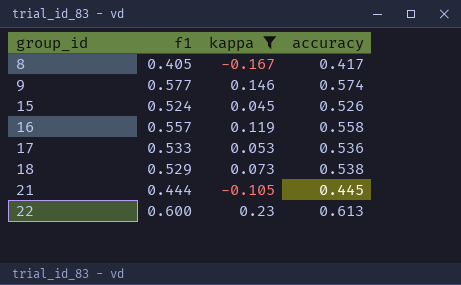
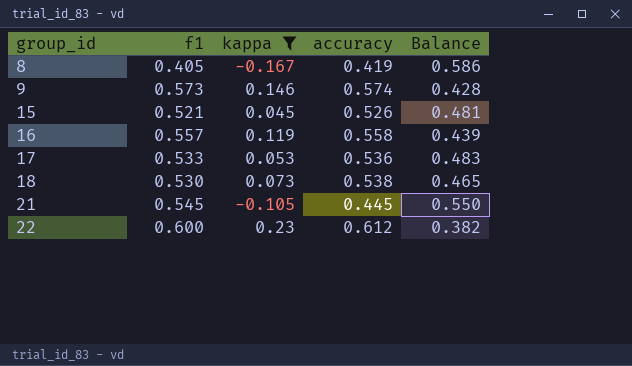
column Balance | formula: none -> [accuracy] - [kappa]
8 | accuracy: 0.417 -> 0.419
9 | f1: 0.577 -> 0.573
15 | f1: 0.524 -> 0.521
18 | f1: 0.529 -> 0.530
21 | f1: 0.444 -> 0.545
22 | accuracy: 0.613 -> 0.612

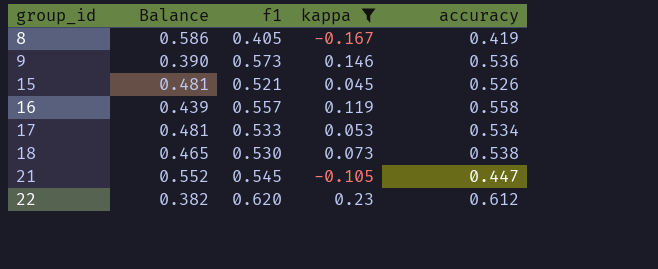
column Balance | position: 5 -> 2
9 | Balance: 0.428 -> 0.390
9 | accuracy: 0.574 -> 0.536
17 | Balance: 0.483 -> 0.481
17 | accuracy: 0.536 -> 0.534
21 | Balance: 0.550 -> 0.552
21 | accuracy: 0.445 -> 0.447
22 | f1: 0.600 -> 0.620

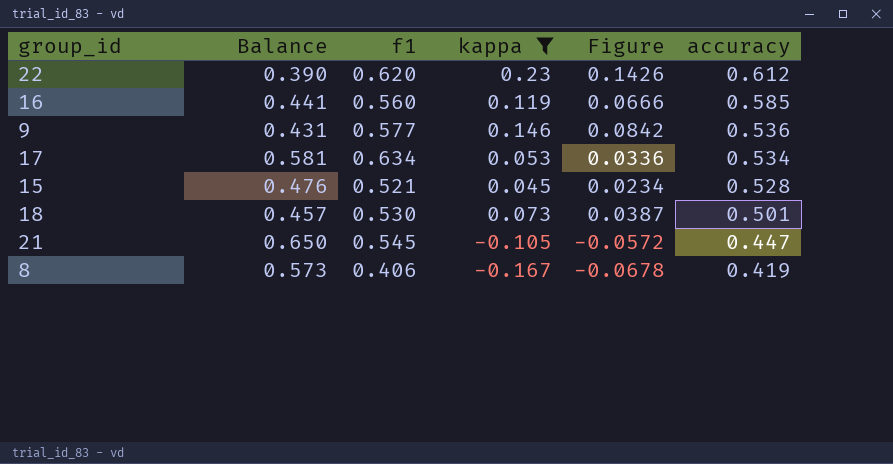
row order: group_id ascending -> accuracy descending
column Balance | formula: [accuracy] - [kappa] -> [f1] - [kappa]
column Figure | formula: none -> [f1] * [kappa]
16 | f1: 0.557 -> 0.560
16 | accuracy: 0.558 -> 0.585
9 | f1: 0.573 -> 0.577
17 | f1: 0.533 -> 0.634
15 | accuracy: 0.526 -> 0.528
18 | accuracy: 0.538 -> 0.501
8 | f1: 0.405 -> 0.406

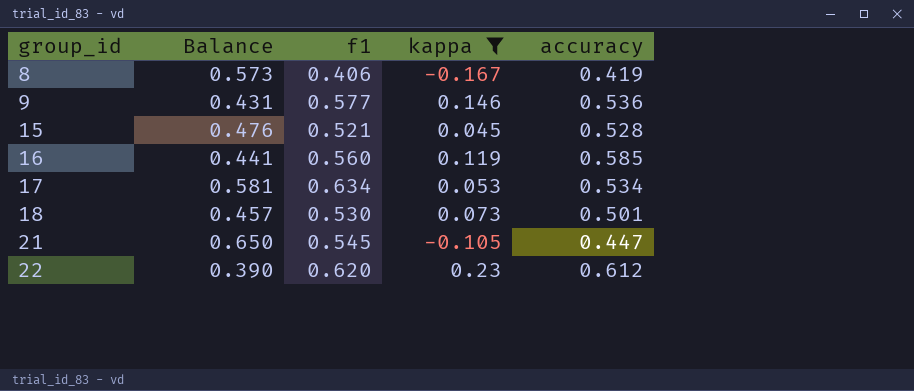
row order: accuracy descending -> group_id ascending
column Figure | formula: [f1] * [kappa] -> none

